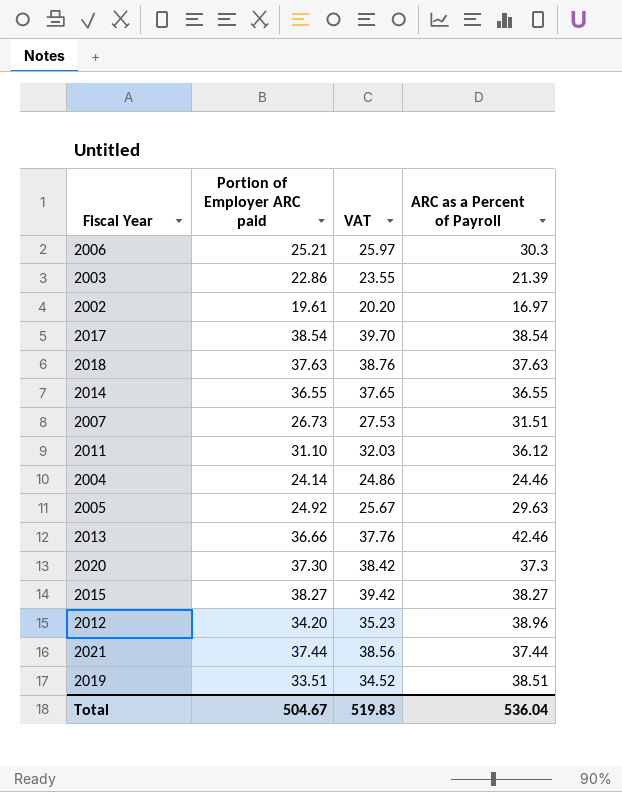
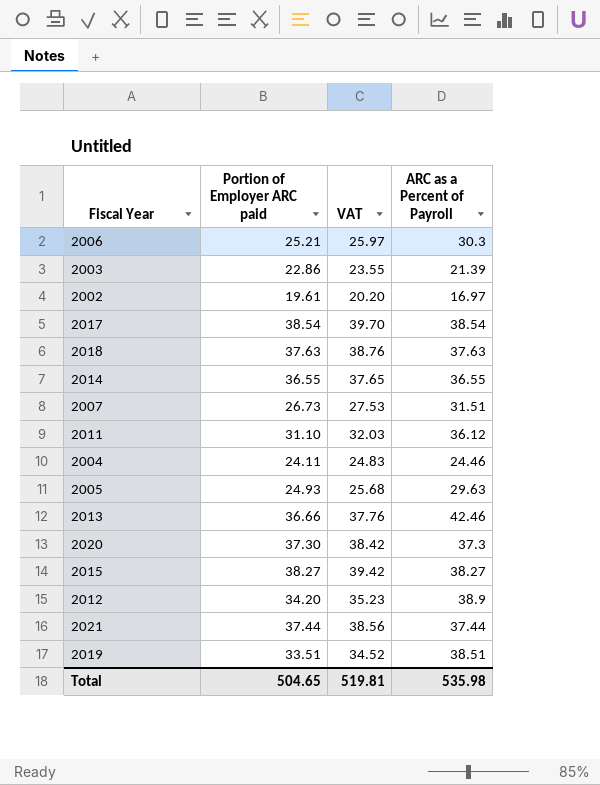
2004 | Portion of Employer ARC paid: 24.14 -> 24.11
2004 | VAT: 24.86 -> 24.83
2005 | Portion of Employer ARC paid: 24.92 -> 24.93
2005 | VAT: 25.67 -> 25.68
2012 | ARC as a Percent of Payroll: 38.96 -> 38.9
Total | Portion of Employer ARC paid: 504.67 -> 504.65
Total | VAT: 519.83 -> 519.81
Total | ARC as a Percent of Payroll: 536.04 -> 535.98

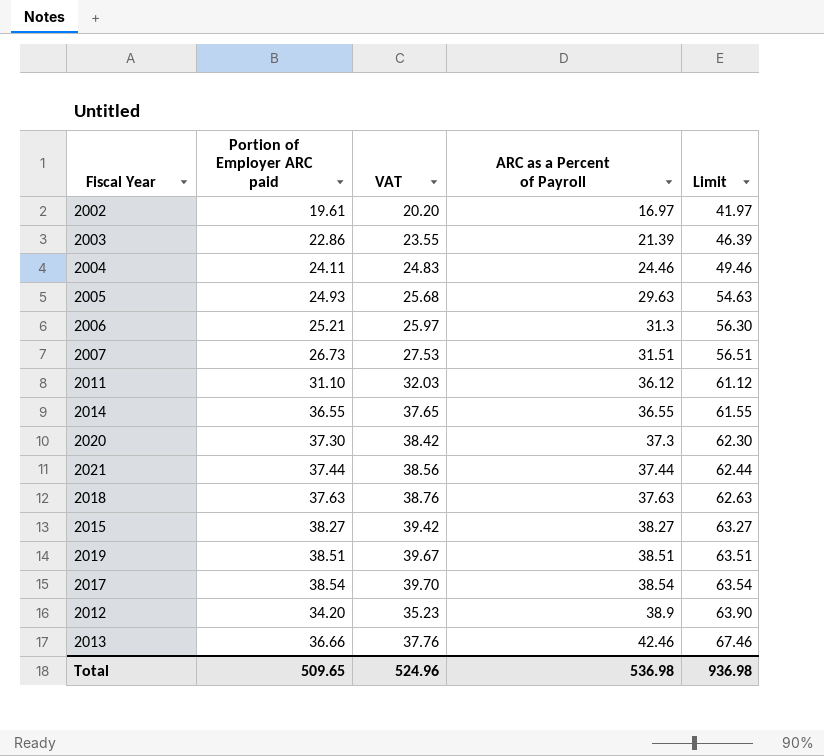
row order: none -> ARC as a Percent of Payroll ascending
column Limit | formula: none -> [ARC as a Percent of Payroll] + 25
2006 | ARC as a Percent of Payroll: 30.3 -> 31.3
2019 | Portion of Employer ARC paid: 33.51 -> 38.51
2019 | VAT: 34.52 -> 39.67
Total | Portion of Employer ARC paid: 504.65 -> 509.65
Total | VAT: 519.81 -> 524.96
Total | ARC as a Percent of Payroll: 535.98 -> 536.98

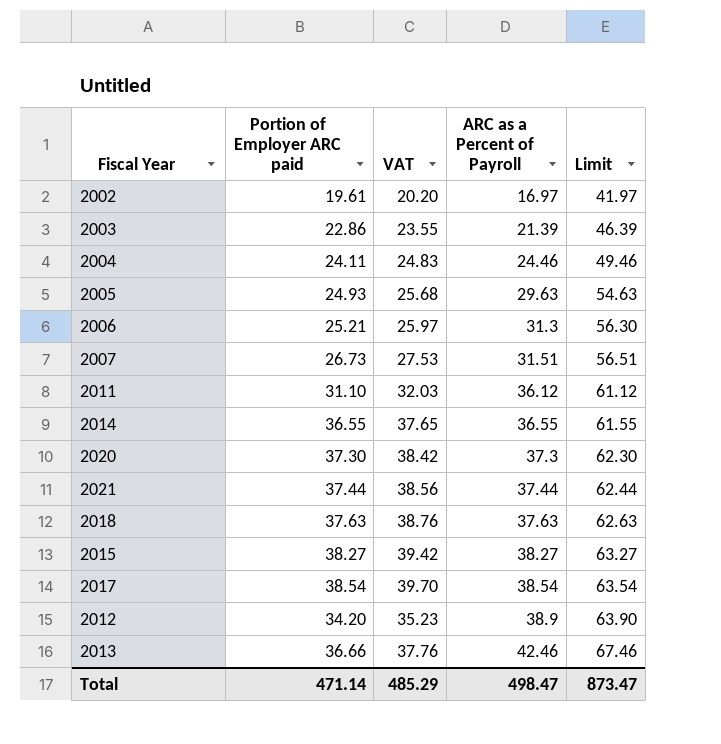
row 2019: 38.51 | 39.67 | 38.51 | 63.51 -> none
Total | Portion of Employer ARC paid: 509.65 -> 471.14
Total | VAT: 524.96 -> 485.29
Total | ARC as a Percent of Payroll: 536.98 -> 498.47
Total | Limit: 936.98 -> 873.47

